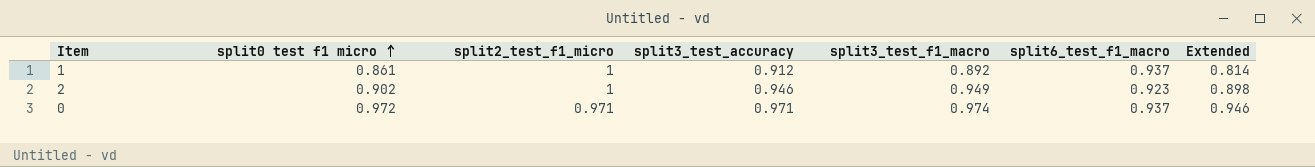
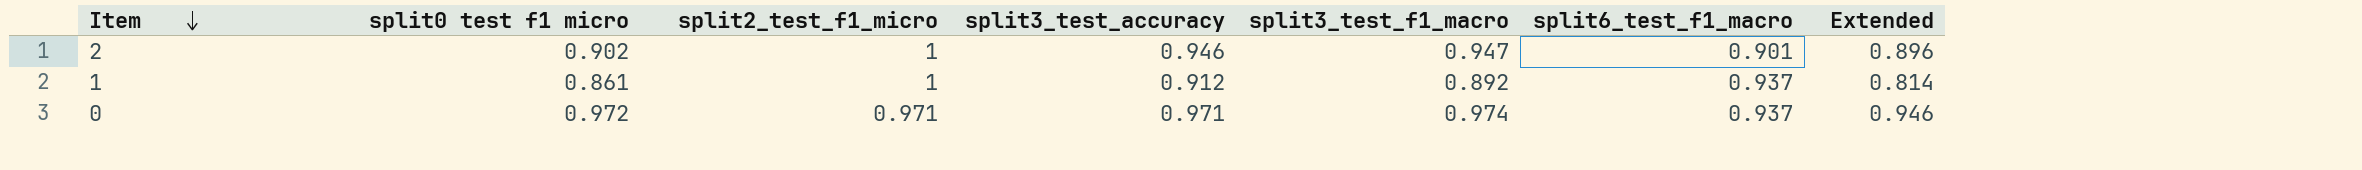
row order: split0 test f1 micro ascending -> Item descending
2 | split3_test_f1_macro: 0.949 -> 0.947
2 | split6_test_f1_macro: 0.923 -> 0.901
2 | Extended: 0.898 -> 0.896

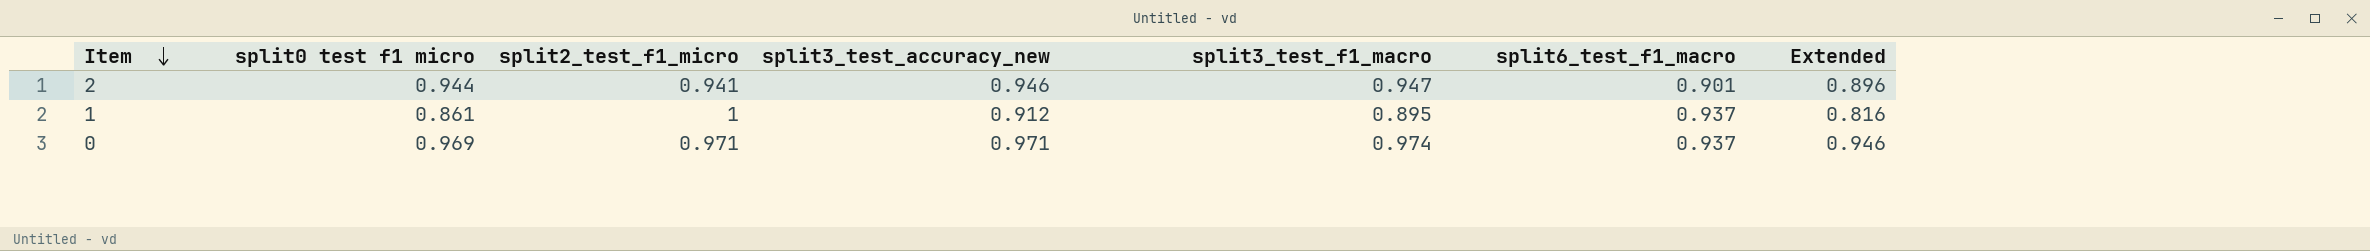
column name: split3_test_accuracy -> split3_test_accuracy_new
2 | split0 test f1 micro: 0.902 -> 0.944
2 | split2_test_f1_micro: 1 -> 0.941
1 | split3_test_f1_macro: 0.892 -> 0.895
1 | Extended: 0.814 -> 0.816
0 | split0 test f1 micro: 0.972 -> 0.969

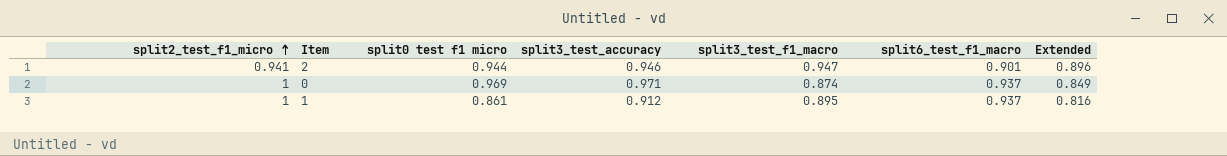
row order: Item descending -> split2_test_f1_micro ascending
column split2_test_f1_micro | position: 3 -> 1
column name: split3_test_accuracy_new -> split3_test_accuracy
0 | split2_test_f1_micro: 0.971 -> 1
0 | split3_test_f1_macro: 0.974 -> 0.874
0 | Extended: 0.946 -> 0.849

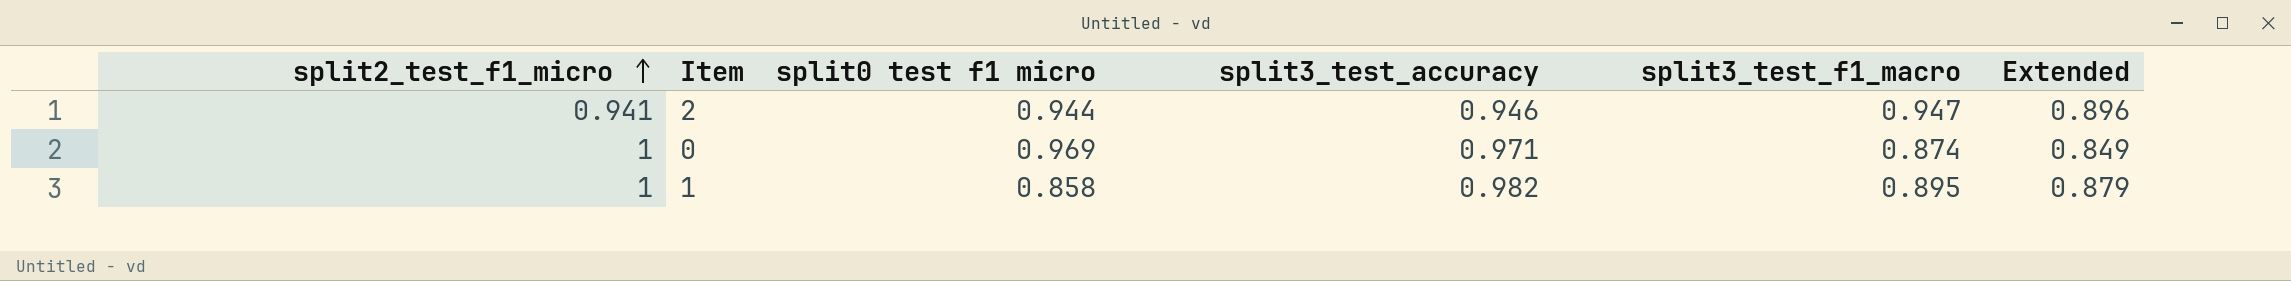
column split6_test_f1_macro | position: 6 -> none
1 | split0 test f1 micro: 0.861 -> 0.858
1 | split3_test_accuracy: 0.912 -> 0.982
1 | Extended: 0.816 -> 0.879

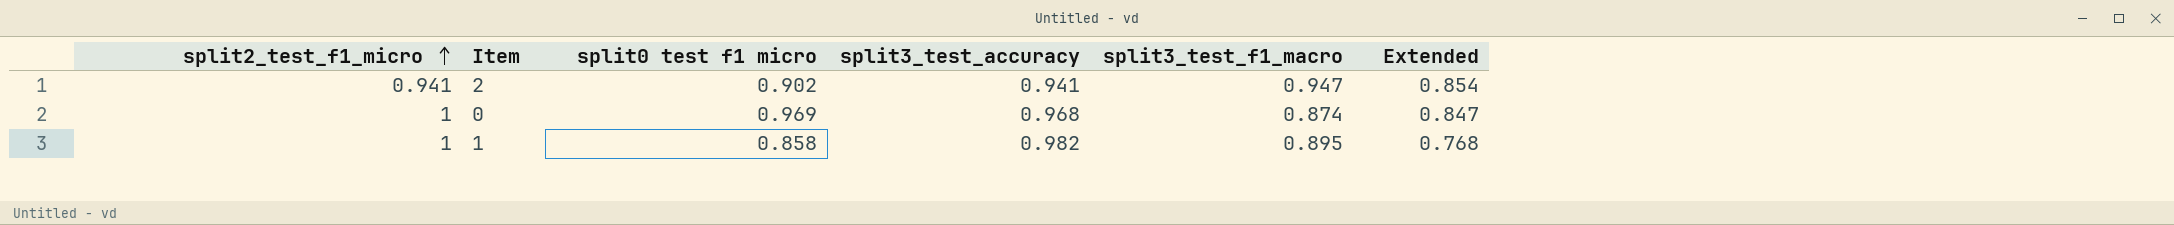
column Extended | formula: [split3_test_accuracy] * [split3_test_f1_macro] -> [split0 test f1 micro] * [split3_test_f1_macro]
2 | split0 test f1 micro: 0.944 -> 0.902
2 | split3_test_accuracy: 0.946 -> 0.941
0 | split3_test_accuracy: 0.971 -> 0.968

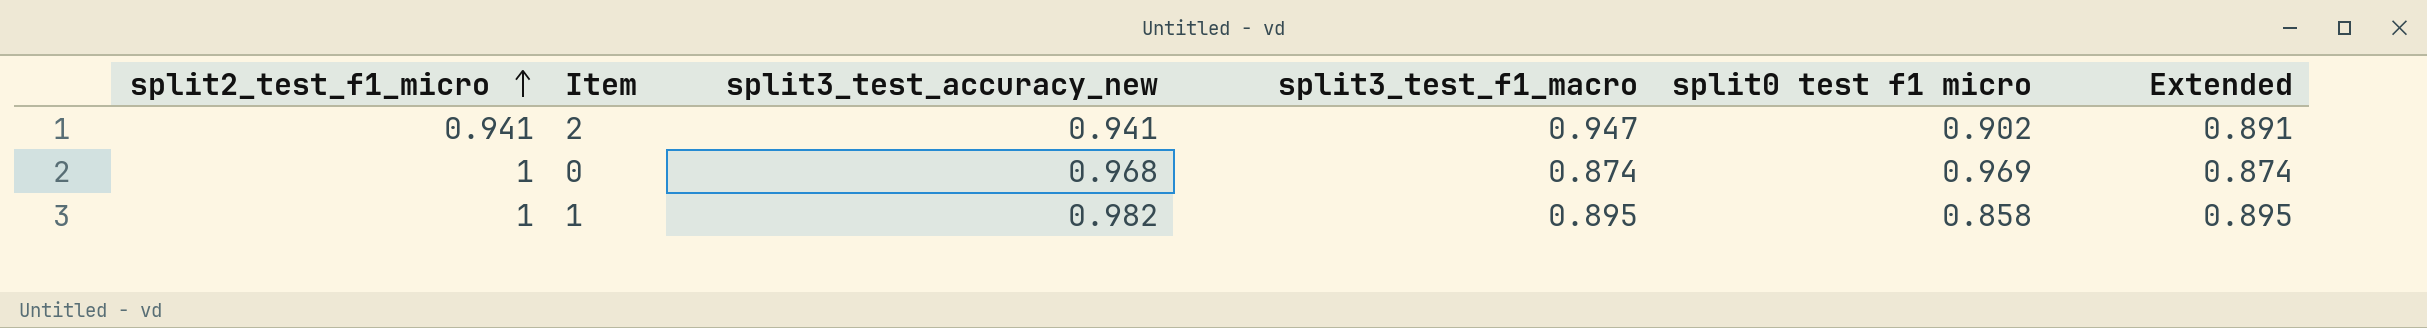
column name: split3_test_accuracy -> split3_test_accuracy_new
column split0 test f1 micro | position: 3 -> 5
column Extended | formula: [split0 test f1 micro] * [split3_test_f1_macro] -> [split2_test_f1_micro] * [split3_test_f1_macro]

